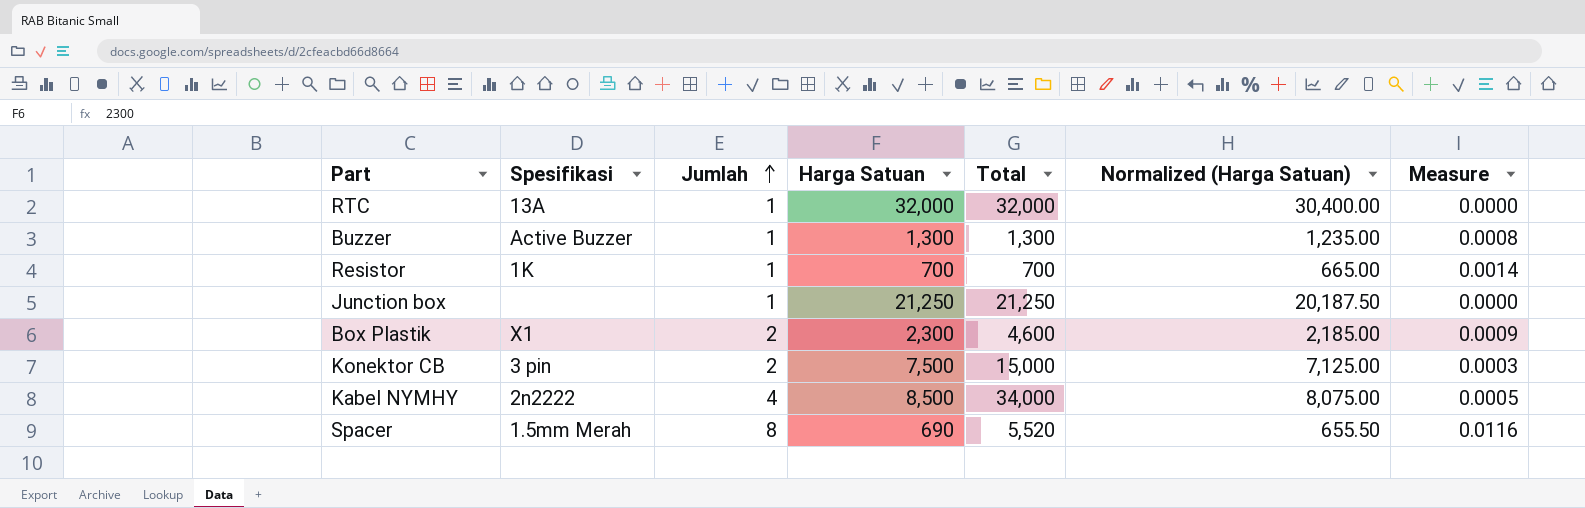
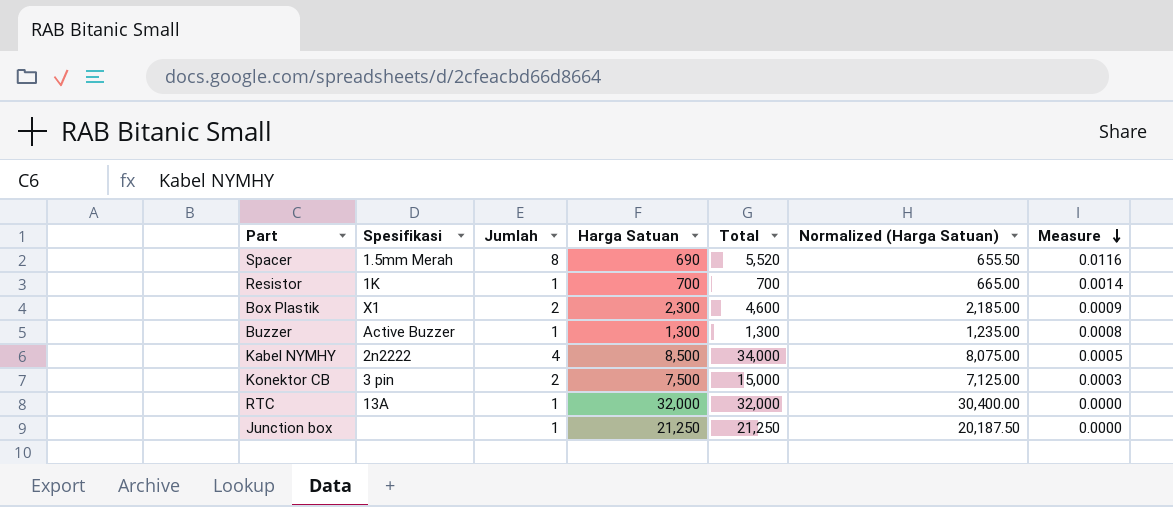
row order: Jumlah ascending -> Measure descending

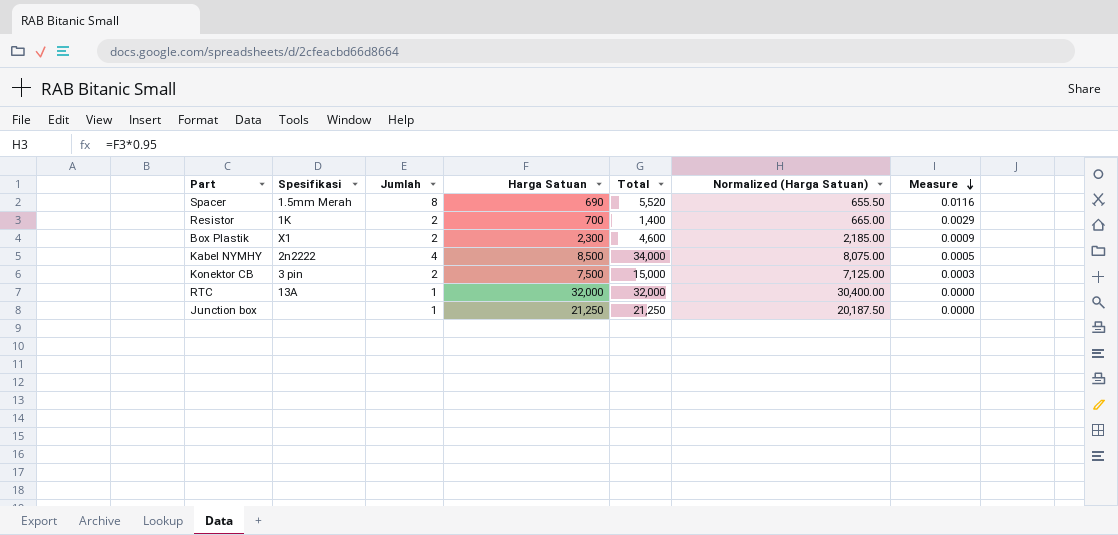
row Buzzer: Active Buzzer | 1 | 1,300 | 1,300 | 1,235.00 | 0.0008 -> none
Resistor | Jumlah: 1 -> 2
Resistor | Total: 700 -> 1,400
Resistor | Measure: 0.0014 -> 0.0029

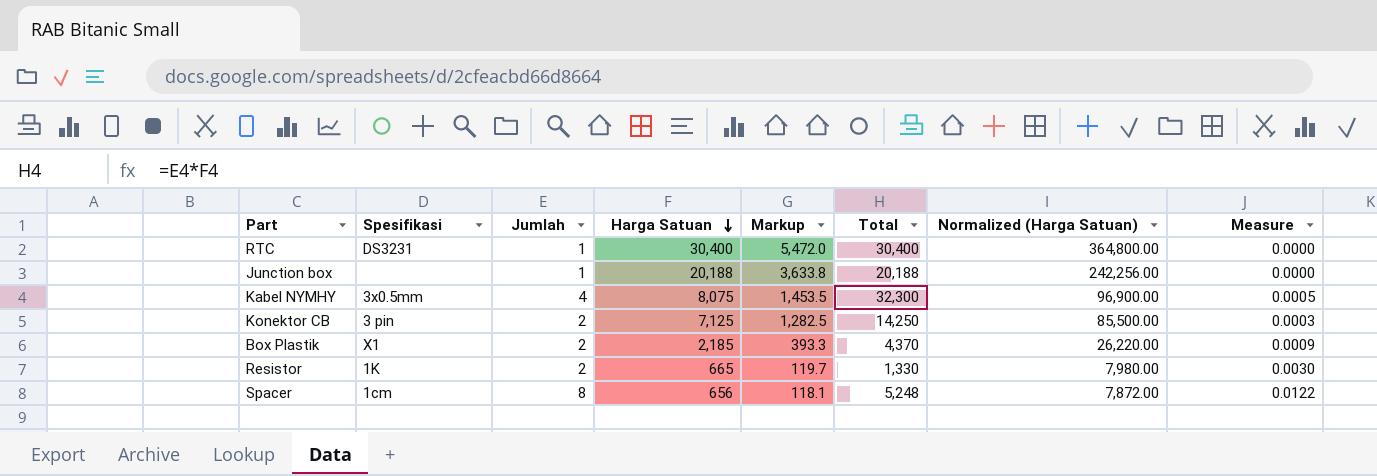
row order: Measure descending -> Harga Satuan descending
column Markup | formula: none -> [Harga Satuan] * 0.18
column Normalized (Harga Satuan) | formula: [Harga Satuan] * 0.95 -> [Harga Satuan] * 12
RTC | Spesifikasi: 13A -> DS3231
RTC | Harga Satuan: 32,000 -> 30,400
RTC | Total: 32,000 -> 30,400
Junction box | Harga Satuan: 21,250 -> 20,188
Junction box | Total: 21,250 -> 20,188
Kabel NYMHY | Spesifikasi: 2n2222 -> 3x0.5mm
Kabel NYMHY | Harga Satuan: 8,500 -> 8,075
Kabel NYMHY | Total: 34,000 -> 32,300
Konektor CB | Harga Satuan: 7,500 -> 7,125
Konektor CB | Total: 15,000 -> 14,250
Box Plastik | Harga Satuan: 2,300 -> 2,185
Box Plastik | Total: 4,600 -> 4,370
Resistor | Harga Satuan: 700 -> 665
Resistor | Total: 1,400 -> 1,330
Resistor | Measure: 0.0029 -> 0.0030
Spacer | Spesifikasi: 1.5mm Merah -> 1cm
Spacer | Harga Satuan: 690 -> 656
Spacer | Total: 5,520 -> 5,248
Spacer | Measure: 0.0116 -> 0.0122

